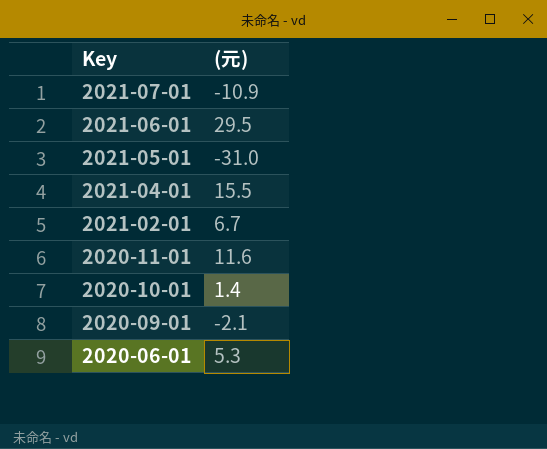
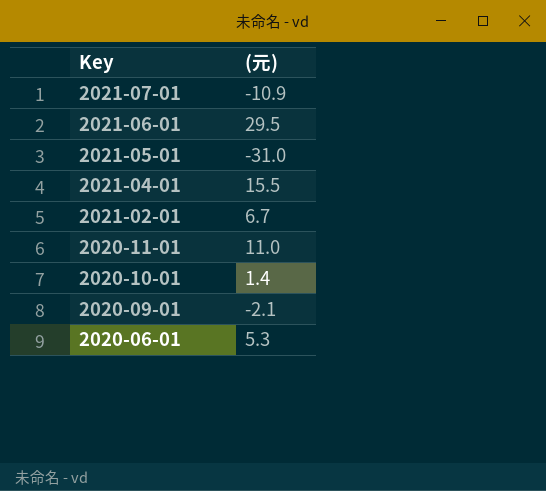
2020-11-01 | (元): 11.6 -> 11.0

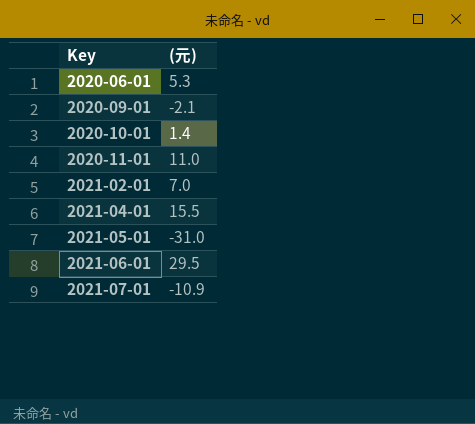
row order: Key descending -> Key ascending
2021-02-01 | (元): 6.7 -> 7.0

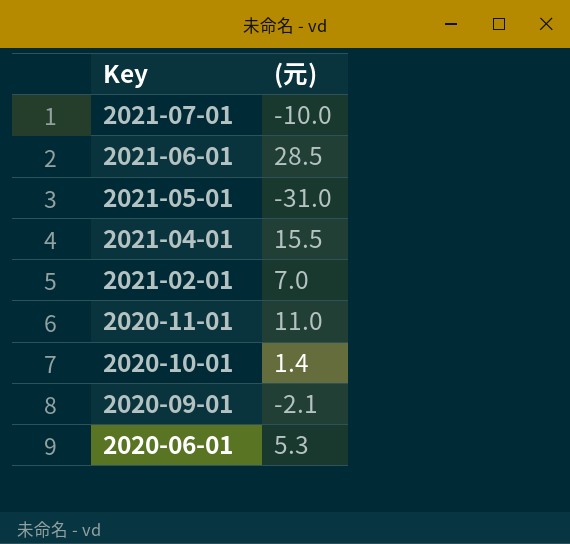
row order: Key ascending -> Key descending
2021-07-01 | (元): -10.9 -> -10.0
2021-06-01 | (元): 29.5 -> 28.5

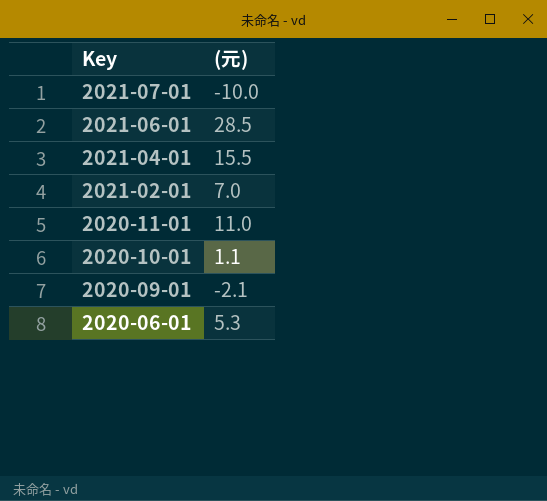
row 2021-05-01: -31.0 -> none
2020-10-01 | (元): 1.4 -> 1.1

